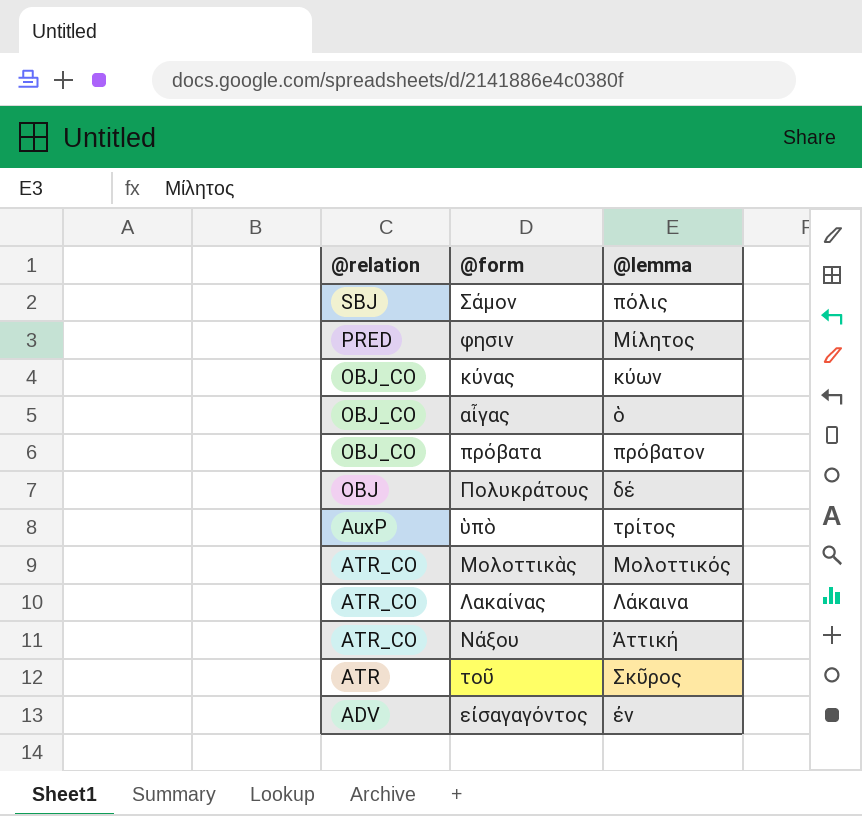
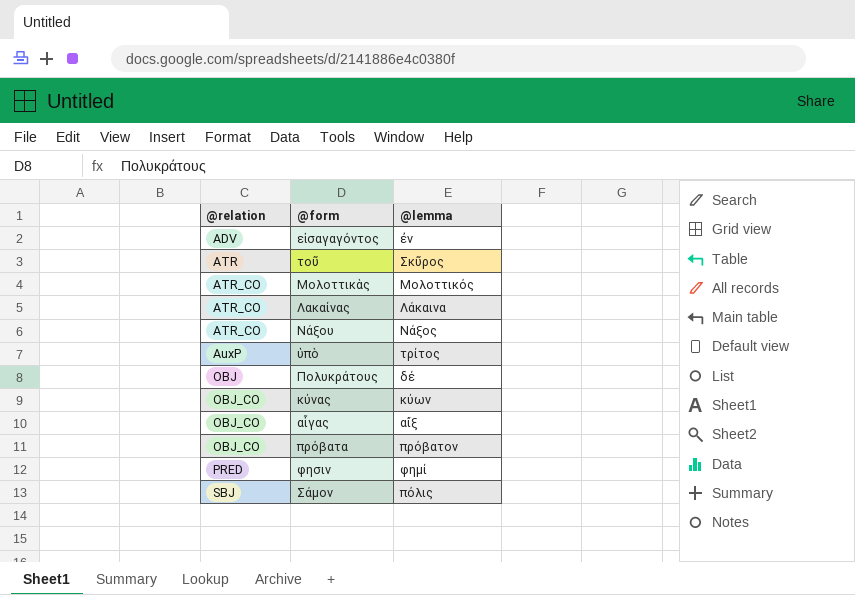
row order: @relation descending -> @relation ascending
Νάξου | @lemma: Ἀττική -> Νάξος
αἶγας | @lemma: ὁ -> αἴξ
φησιν | @lemma: Μίλητος -> φημί

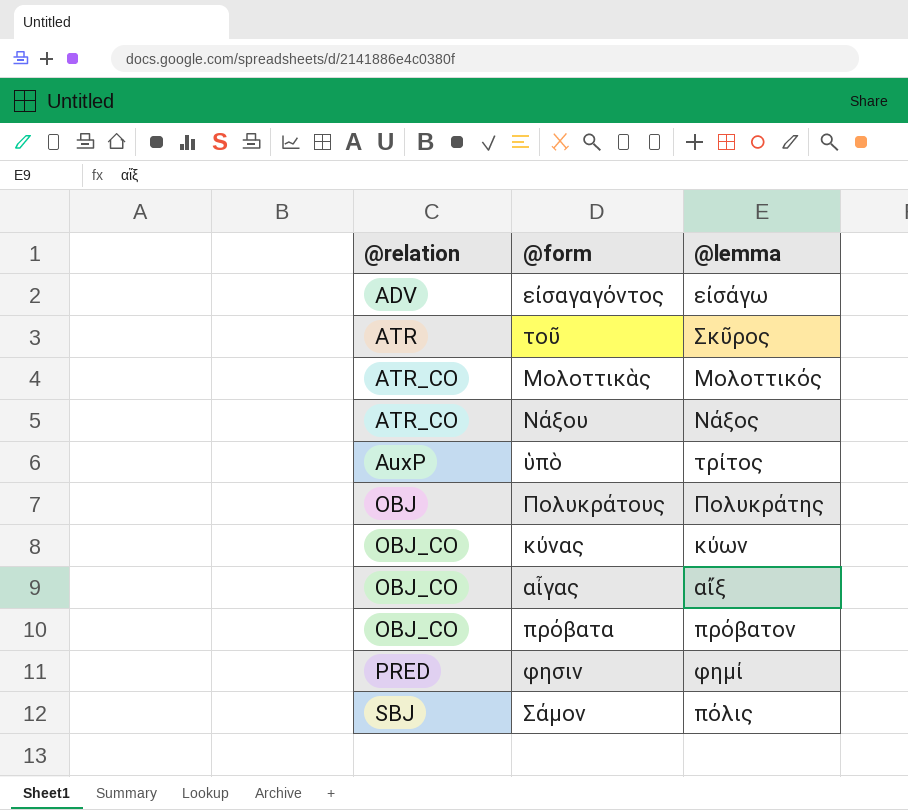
row Λακαίνας: ATR_CO | Λάκαινα -> none
εἰσαγαγόντος | @lemma: ἐν -> εἰσάγω
Πολυκράτους | @lemma: δέ -> Πολυκράτης

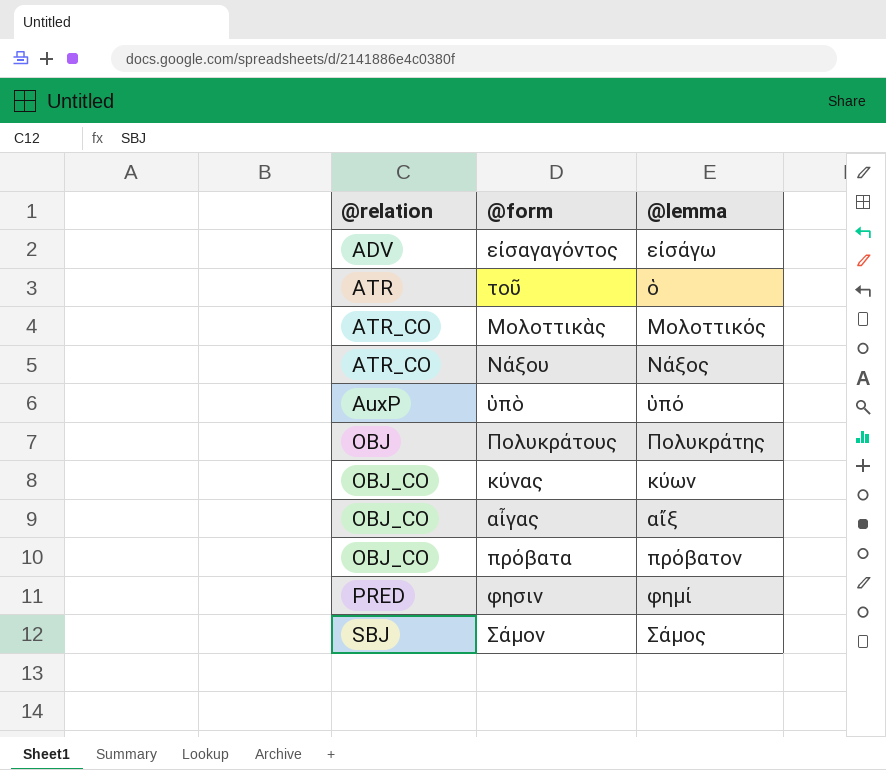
τοῦ | @lemma: Σκῦρος -> ὁ
ὑπὸ | @lemma: τρίτος -> ὑπό
Σάμον | @lemma: πόλις -> Σάμος

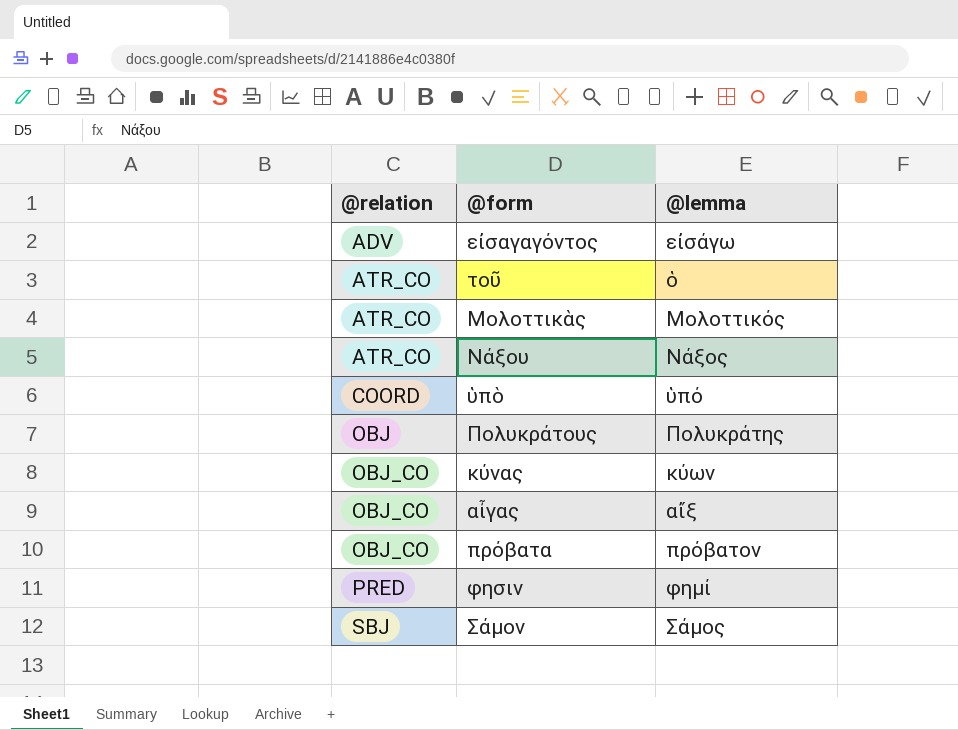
τοῦ | @relation: ATR -> ATR_CO
ὑπὸ | @relation: AuxP -> COORD

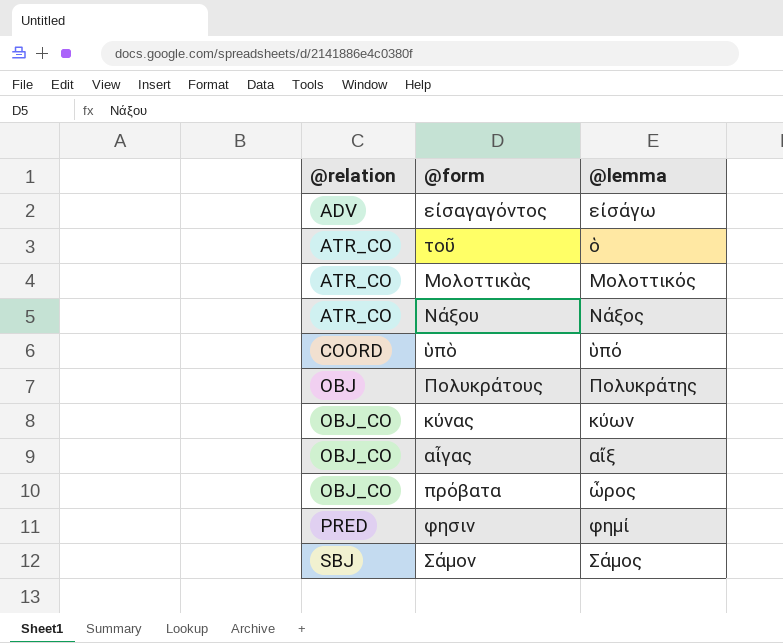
πρόβατα | @lemma: πρόβατον -> ὧρος

